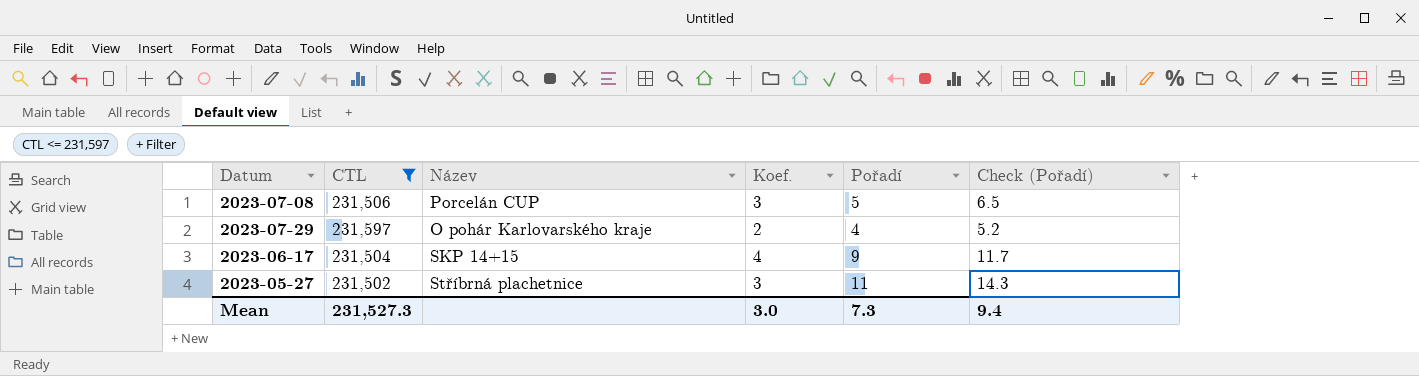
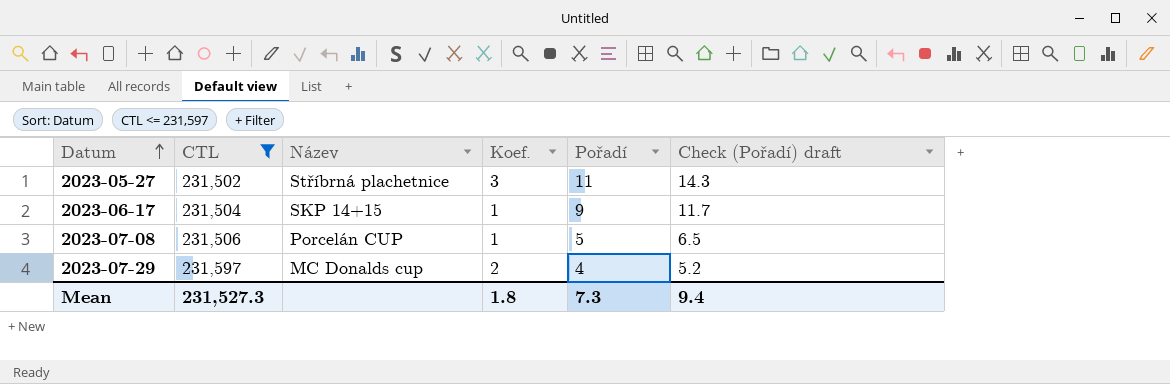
row order: none -> Datum ascending
column name: Check (Pořadí) -> Check (Pořadí) draft
2023-06-17 | Koef.: 4 -> 1
2023-07-08 | Koef.: 3 -> 1
2023-07-29 | Název: O pohár Karlovarského kraje -> MC Donalds cup
Mean | Koef.: 3.0 -> 1.8

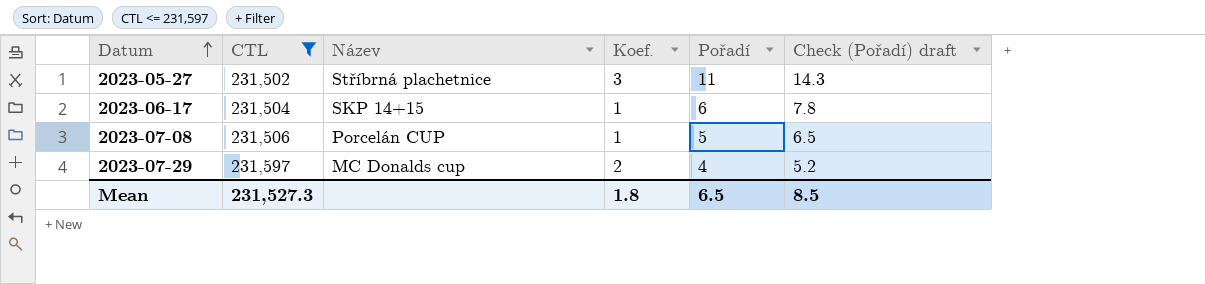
2023-06-17 | Pořadí: 9 -> 6
2023-06-17 | Check (Pořadí) draft: 11.7 -> 7.8
Mean | Pořadí: 7.3 -> 6.5
Mean | Check (Pořadí) draft: 9.4 -> 8.5

